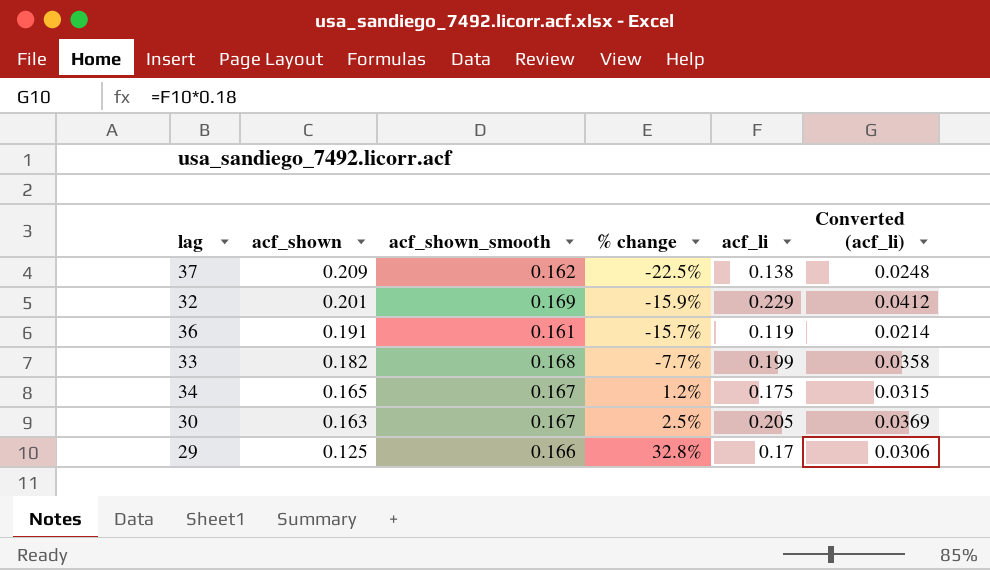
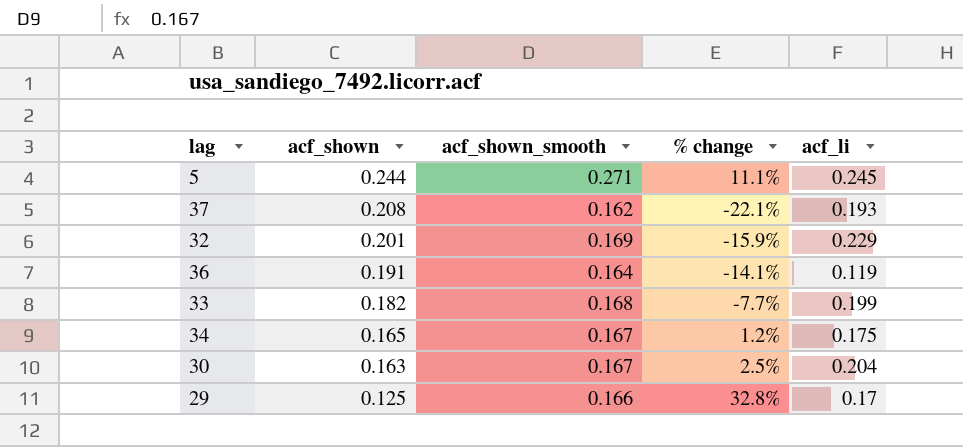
column Converted (acf_li) | formula: [acf_li] * 0.18 -> none
row 5: none -> 0.244 | 0.271 | 11.1% | 0.245
37 | acf_shown: 0.209 -> 0.208
37 | % change: -22.5% -> -22.1%
37 | acf_li: 0.138 -> 0.193
36 | acf_shown_smooth: 0.161 -> 0.164
36 | % change: -15.7% -> -14.1%
30 | acf_li: 0.205 -> 0.204

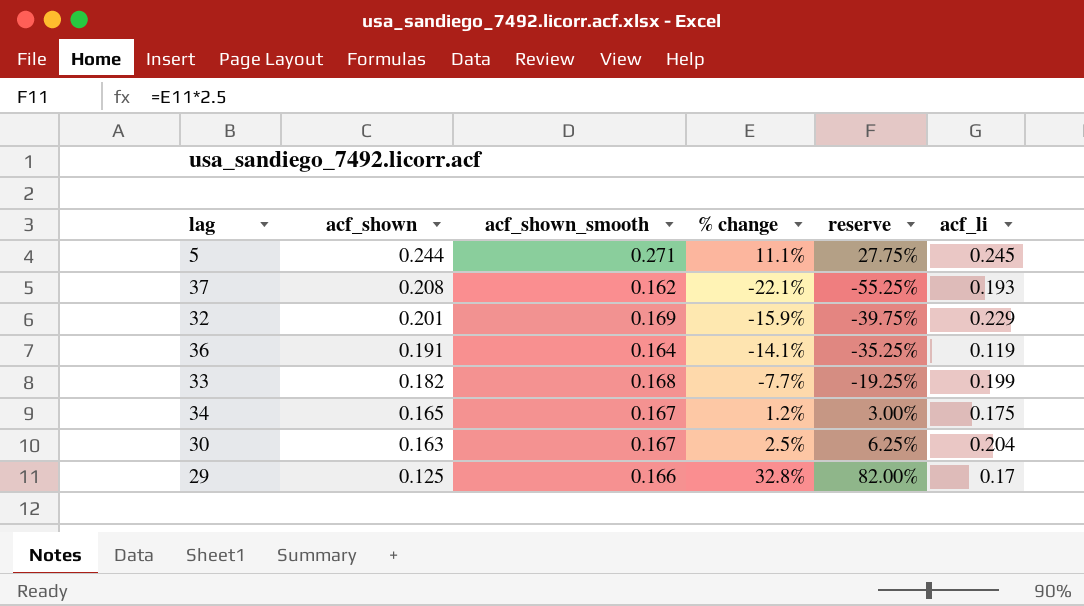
column reserve | formula: none -> [% change] * 2.5

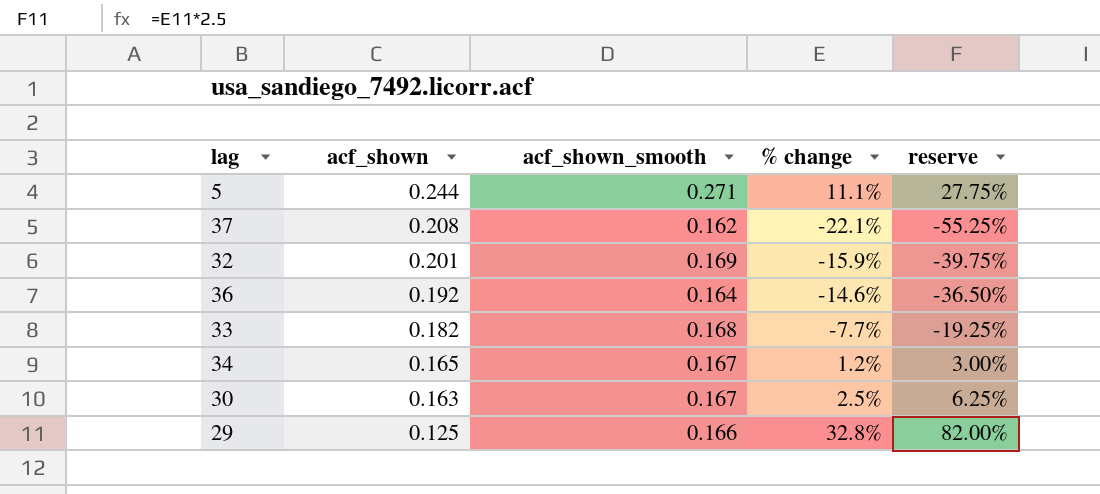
column acf_li | position: 6 -> none
36 | acf_shown: 0.191 -> 0.192
36 | % change: -14.1% -> -14.6%
36 | reserve: -35.25% -> -36.50%

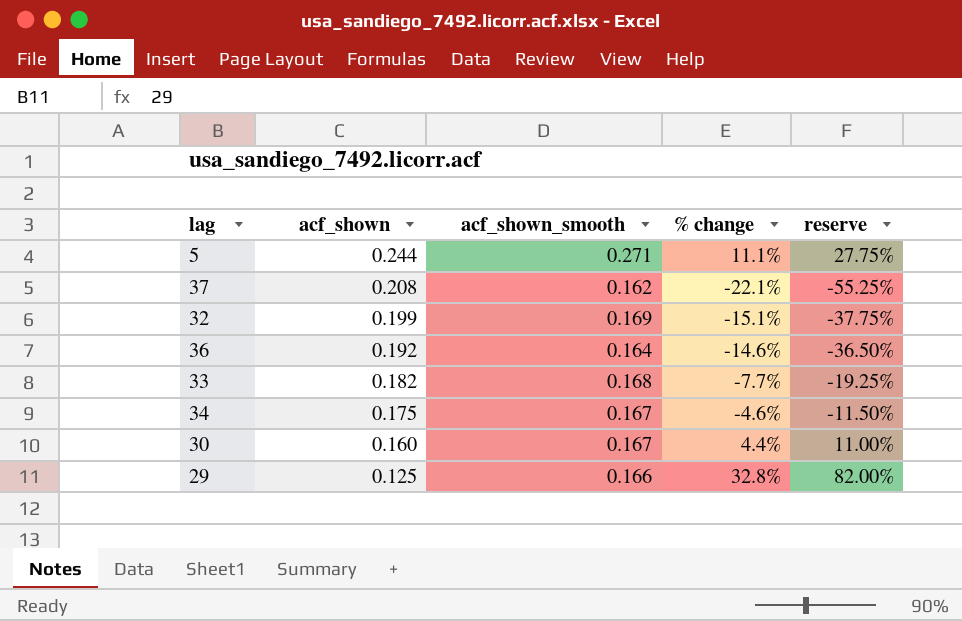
32 | acf_shown: 0.201 -> 0.199
32 | % change: -15.9% -> -15.1%
32 | reserve: -39.75% -> -37.75%
34 | acf_shown: 0.165 -> 0.175
34 | % change: 1.2% -> -4.6%
34 | reserve: 3.00% -> -11.50%
30 | acf_shown: 0.163 -> 0.160
30 | % change: 2.5% -> 4.4%
30 | reserve: 6.25% -> 11.00%

